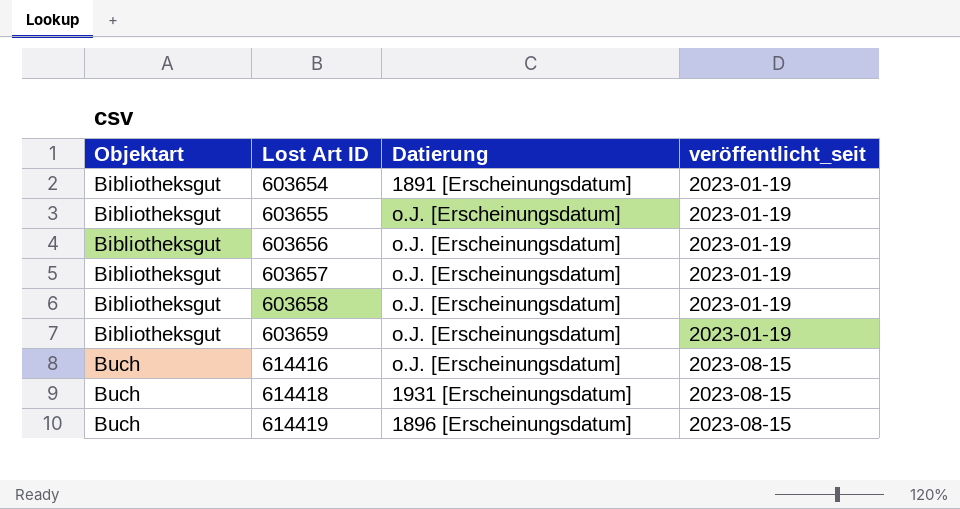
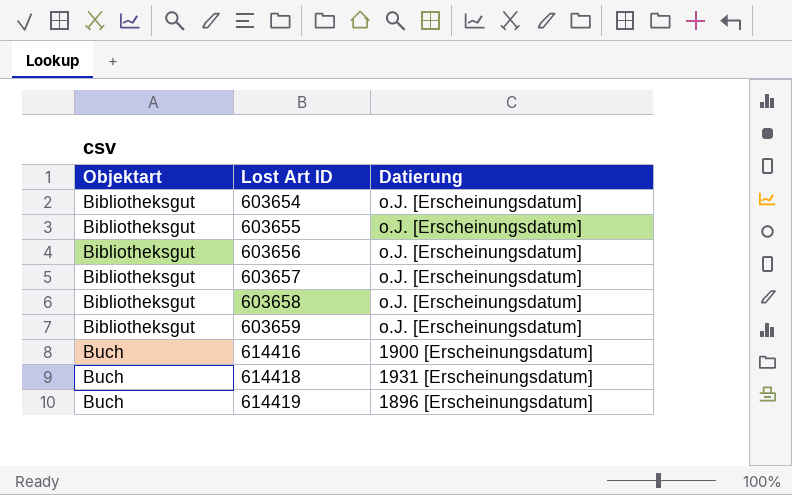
column veröffentlicht_seit | position: 4 -> none
603654 | Datierung: 1891 [Erscheinungsdatum] -> o.J. [Erscheinungsdatum]
614416 | Datierung: o.J. [Erscheinungsdatum] -> 1900 [Erscheinungsdatum]

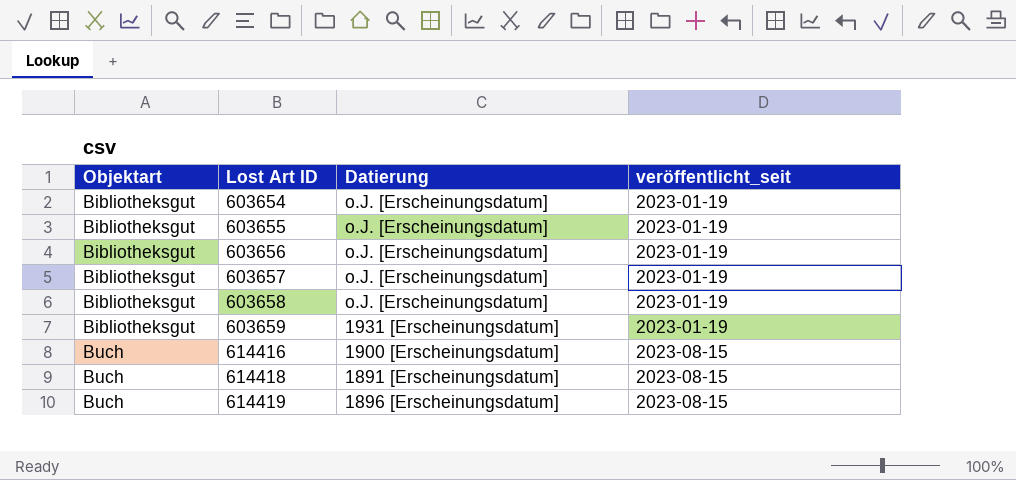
column veröffentlicht_seit | position: none -> 4
603659 | Datierung: o.J. [Erscheinungsdatum] -> 1931 [Erscheinungsdatum]
614418 | Datierung: 1931 [Erscheinungsdatum] -> 1891 [Erscheinungsdatum]

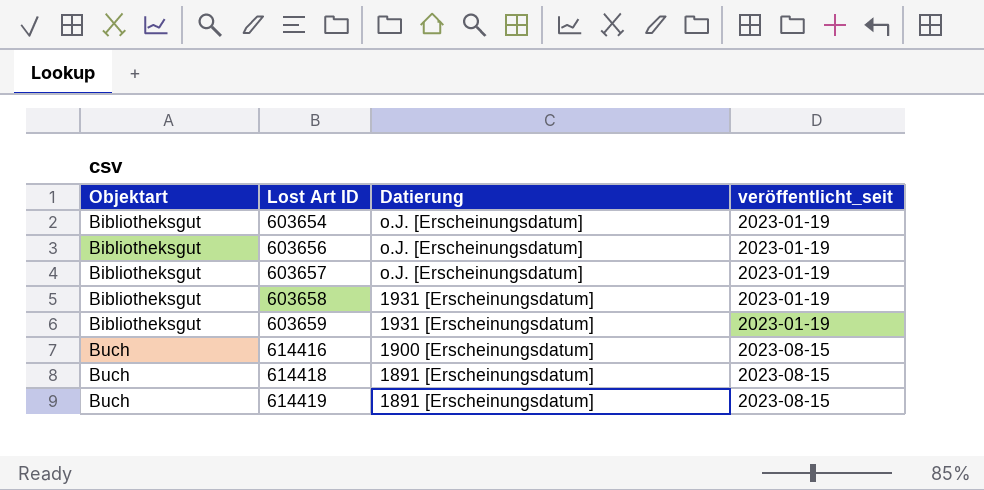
row 603655: Bibliotheksgut | o.J. [Erscheinungsdatum] | 2023-01-19 -> none
603658 | Datierung: o.J. [Erscheinungsdatum] -> 1931 [Erscheinungsdatum]
614419 | Datierung: 1896 [Erscheinungsdatum] -> 1891 [Erscheinungsdatum]

